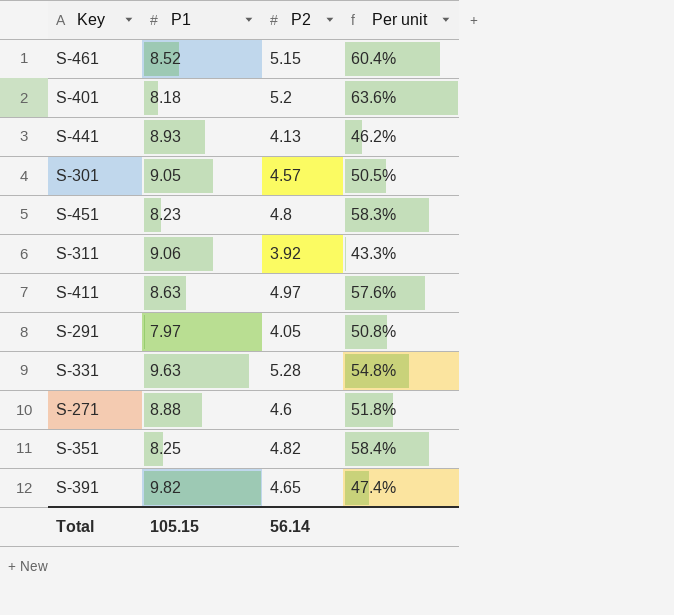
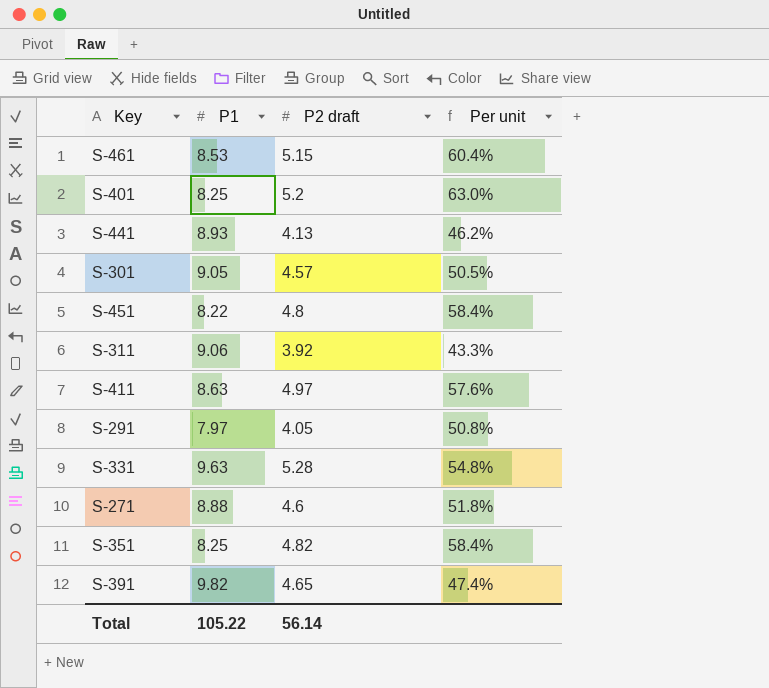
column name: P2 -> P2 draft
S-461 | P1: 8.52 -> 8.53
S-401 | P1: 8.18 -> 8.25
S-401 | Per unit: 63.6% -> 63.0%
S-451 | P1: 8.23 -> 8.22
S-451 | Per unit: 58.3% -> 58.4%
Total | P1: 105.15 -> 105.22

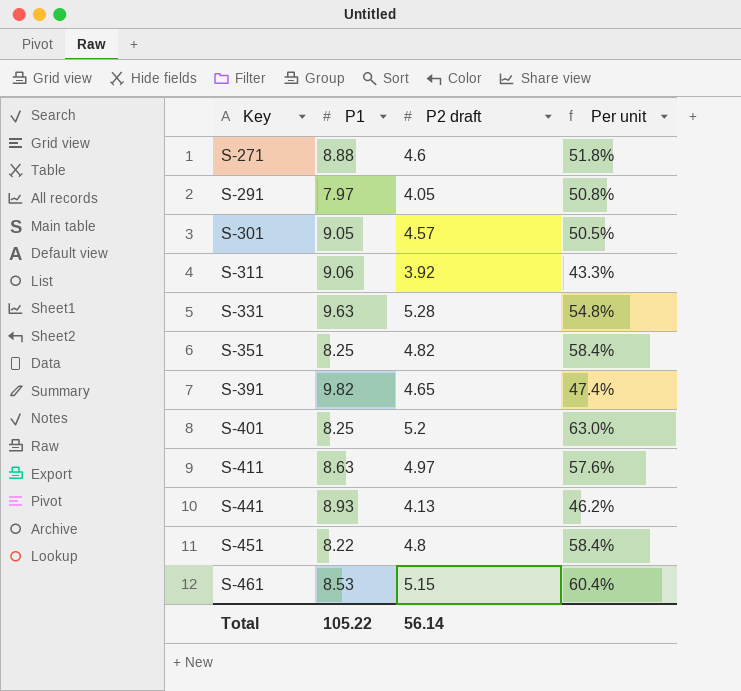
row order: none -> Key ascending

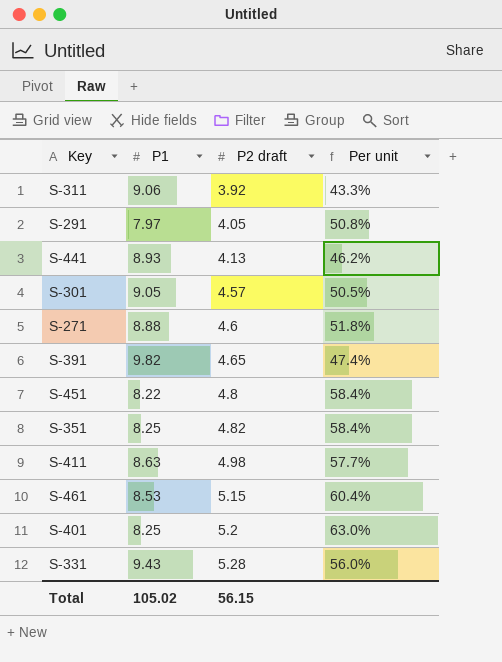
row order: Key ascending -> P2 draft ascending
S-411 | P2 draft: 4.97 -> 4.98
S-411 | Per unit: 57.6% -> 57.7%
S-331 | P1: 9.63 -> 9.43
S-331 | Per unit: 54.8% -> 56.0%
Total | P1: 105.22 -> 105.02
Total | P2 draft: 56.14 -> 56.15

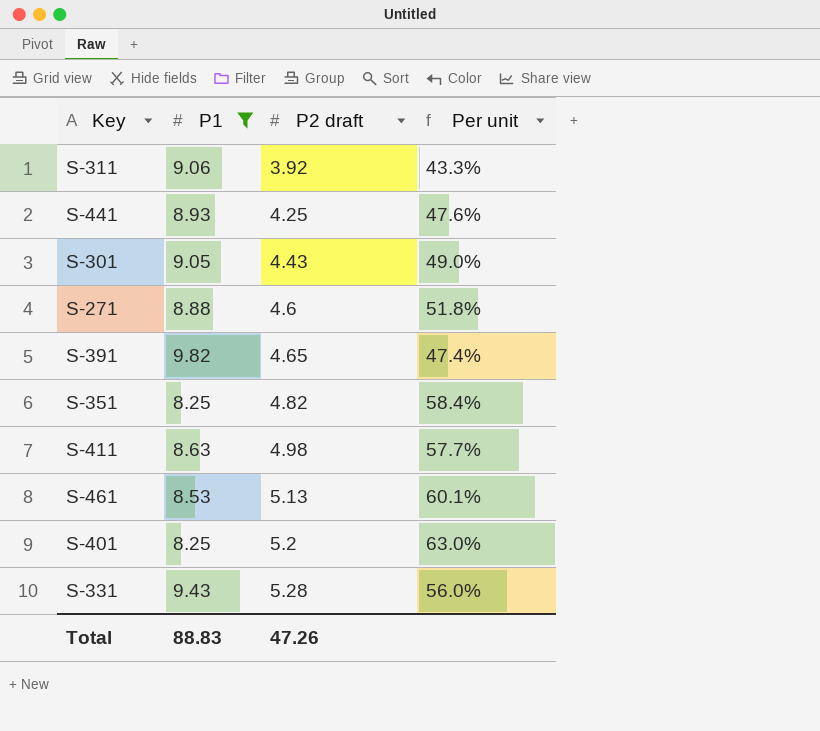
filter: none -> P1 >= 8.25
S-441 | P2 draft: 4.13 -> 4.25
S-441 | Per unit: 46.2% -> 47.6%
S-301 | P2 draft: 4.57 -> 4.43
S-301 | Per unit: 50.5% -> 49.0%
S-461 | P2 draft: 5.15 -> 5.13
S-461 | Per unit: 60.4% -> 60.1%
Total | P1: 105.02 -> 88.83
Total | P2 draft: 56.15 -> 47.26

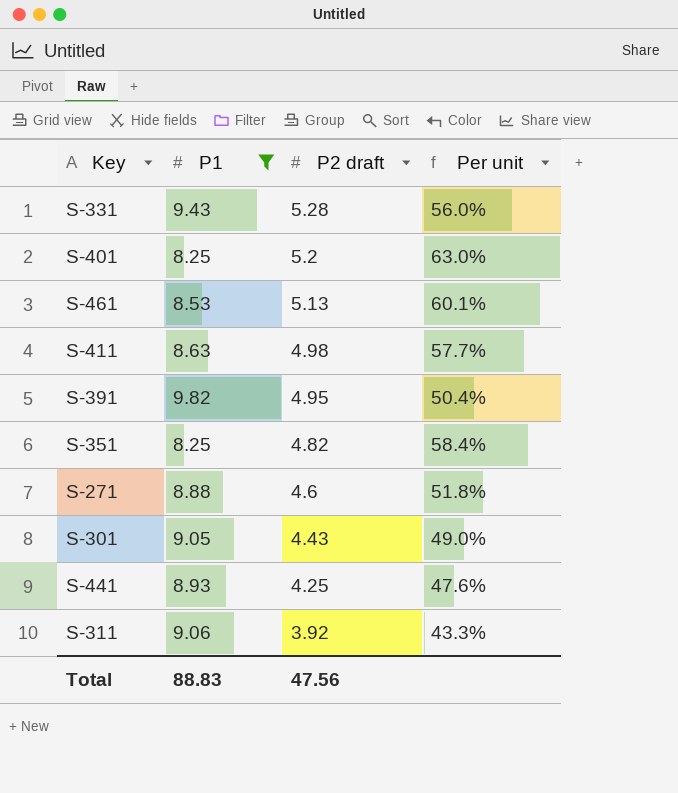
row order: P2 draft ascending -> P2 draft descending
S-391 | P2 draft: 4.65 -> 4.95
S-391 | Per unit: 47.4% -> 50.4%
Total | P2 draft: 47.26 -> 47.56

